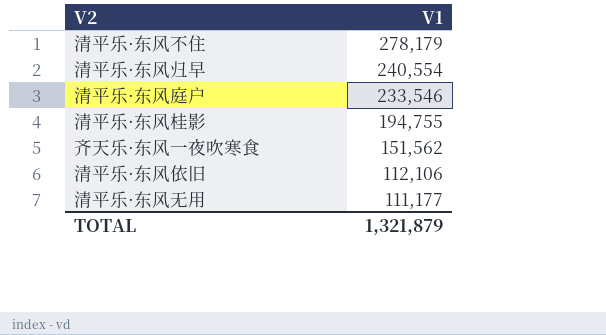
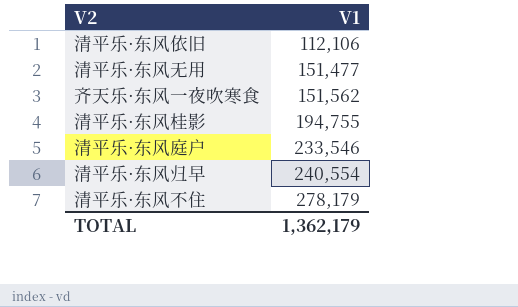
row order: V1 descending -> V1 ascending
清平乐·东风无用 | V1: 111,177 -> 151,477
TOTAL | V1: 1,321,879 -> 1,362,179

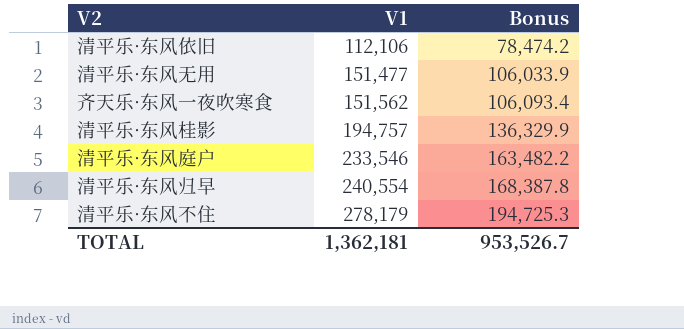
column Bonus | formula: none -> [V1] * 0.7
清平乐·东风桂影 | V1: 194,755 -> 194,757
TOTAL | V1: 1,362,179 -> 1,362,181

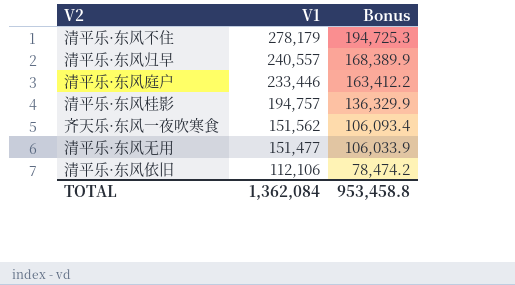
row order: V1 ascending -> V1 descending
清平乐·东风归早 | V1: 240,554 -> 240,557
清平乐·东风归早 | Bonus: 168,387.8 -> 168,389.9
清平乐·东风庭户 | V1: 233,546 -> 233,446
清平乐·东风庭户 | Bonus: 163,482.2 -> 163,412.2
TOTAL | V1: 1,362,181 -> 1,362,084
TOTAL | Bonus: 953,526.7 -> 953,458.8

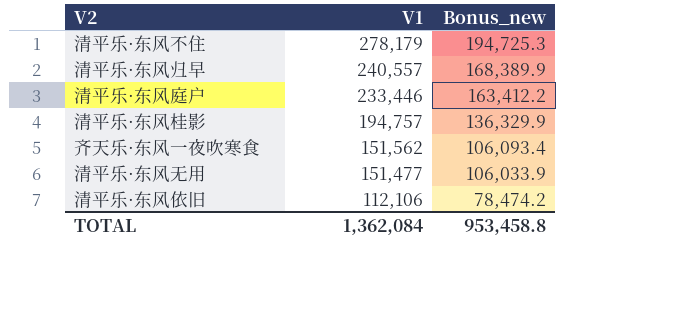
column name: Bonus -> Bonus_new

